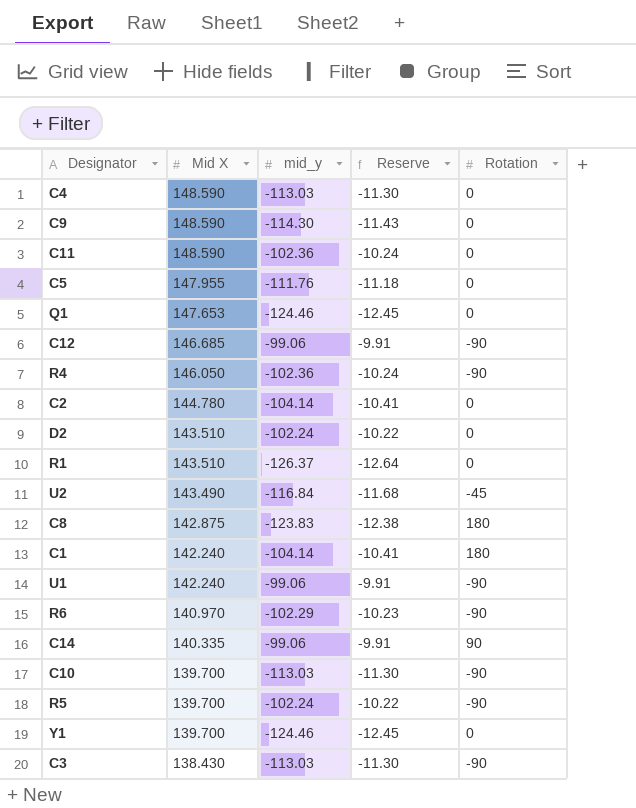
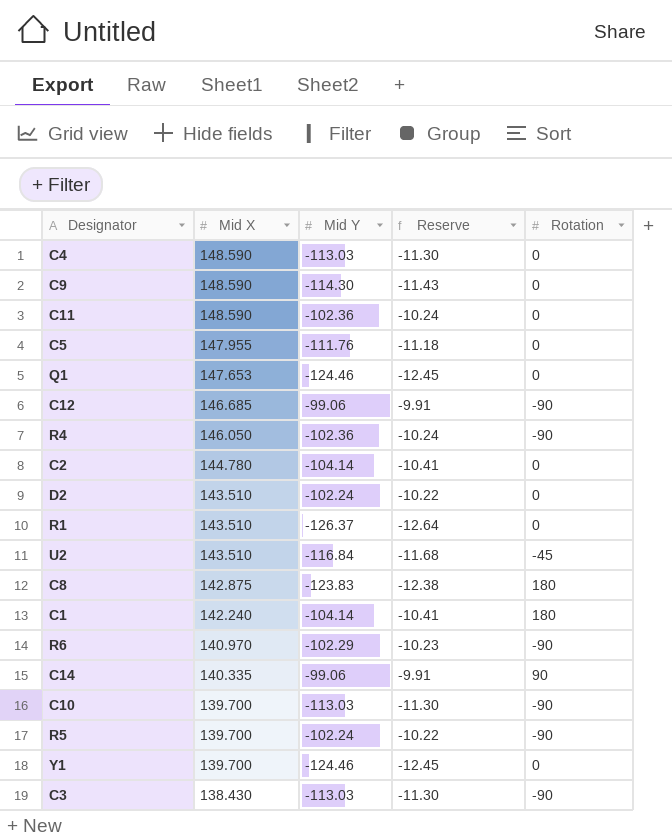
column name: mid_y -> Mid Y
row U1: 142.240 | -99.06 | -9.91 | -90 -> none
U2 | Mid X: 143.490 -> 143.510

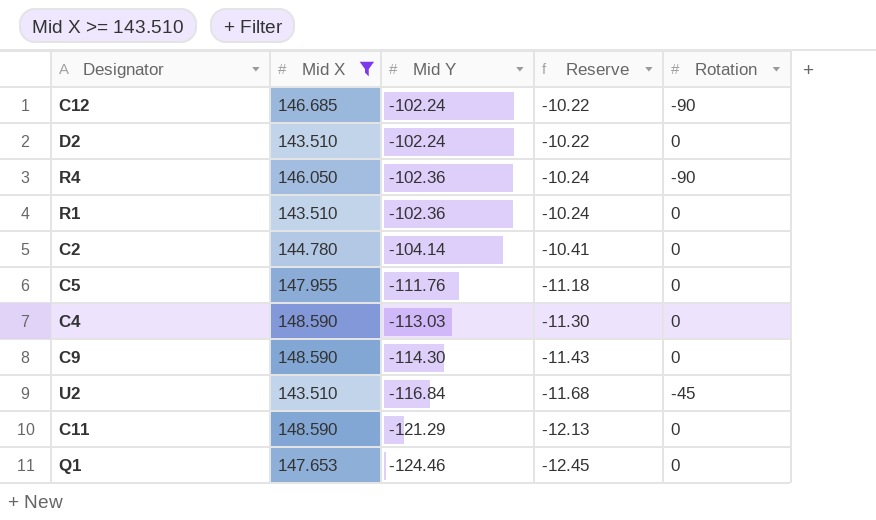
filter: none -> Mid X >= 143.510
row order: Mid X descending -> Mid Y descending
C12 | Mid Y: -99.06 -> -102.24
C12 | Reserve: -9.91 -> -10.22
R1 | Mid Y: -126.37 -> -102.36
R1 | Reserve: -12.64 -> -10.24
C11 | Mid Y: -102.36 -> -121.29
C11 | Reserve: -10.24 -> -12.13

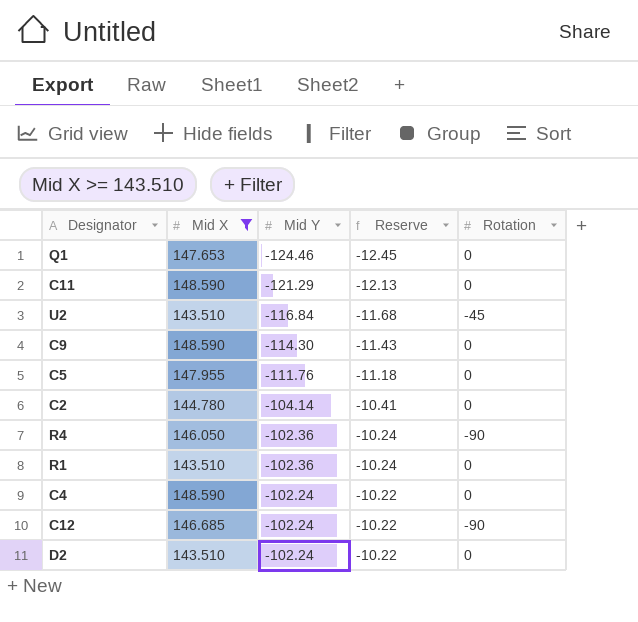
row order: Mid Y descending -> Mid Y ascending
C4 | Mid Y: -113.03 -> -102.24
C4 | Reserve: -11.30 -> -10.22

